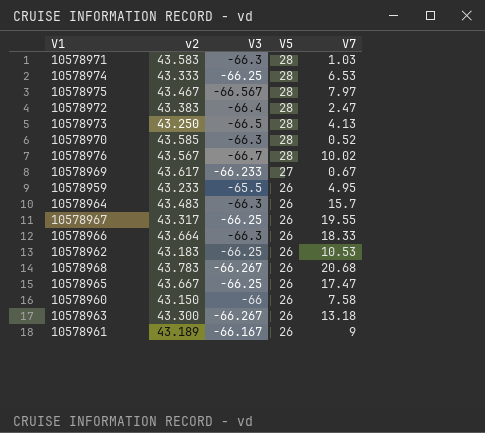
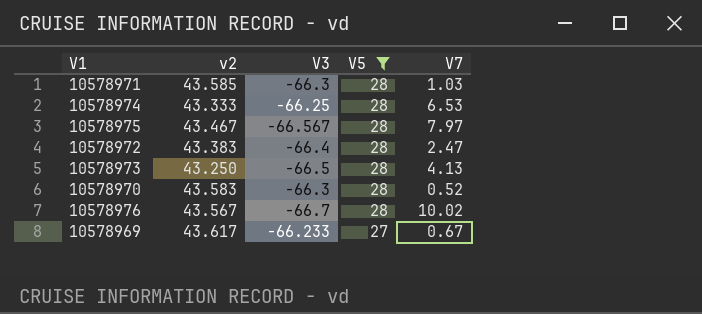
filter: none -> V5 != 26
10578971 | v2: 43.583 -> 43.585
10578970 | v2: 43.585 -> 43.583

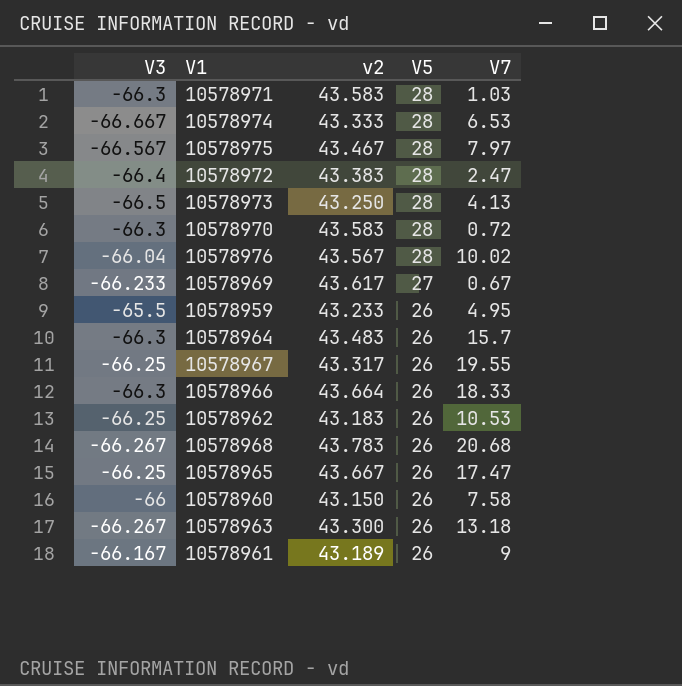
filter: V5 != 26 -> none
column V3 | position: 3 -> 1
10578971 | v2: 43.585 -> 43.583
10578974 | V3: -66.25 -> -66.667
10578970 | V7: 0.52 -> 0.72
10578976 | V3: -66.7 -> -66.04

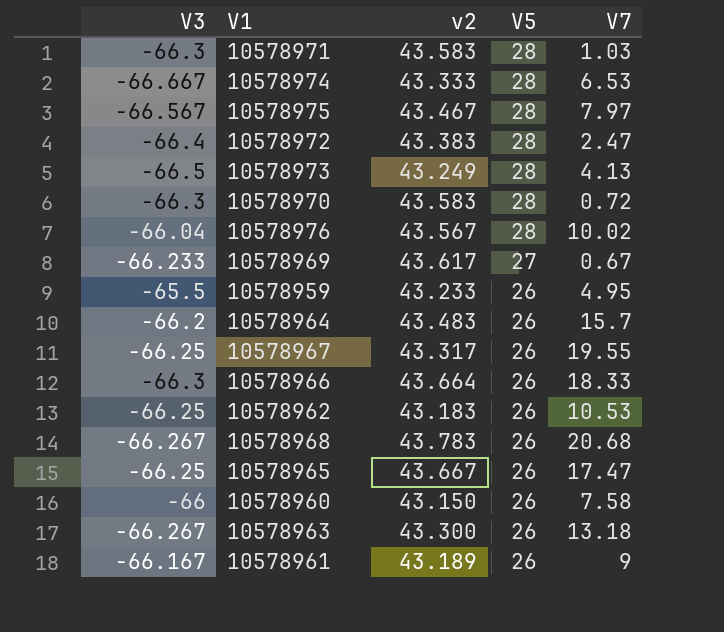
10578973 | v2: 43.250 -> 43.249
10578964 | V3: -66.3 -> -66.2

